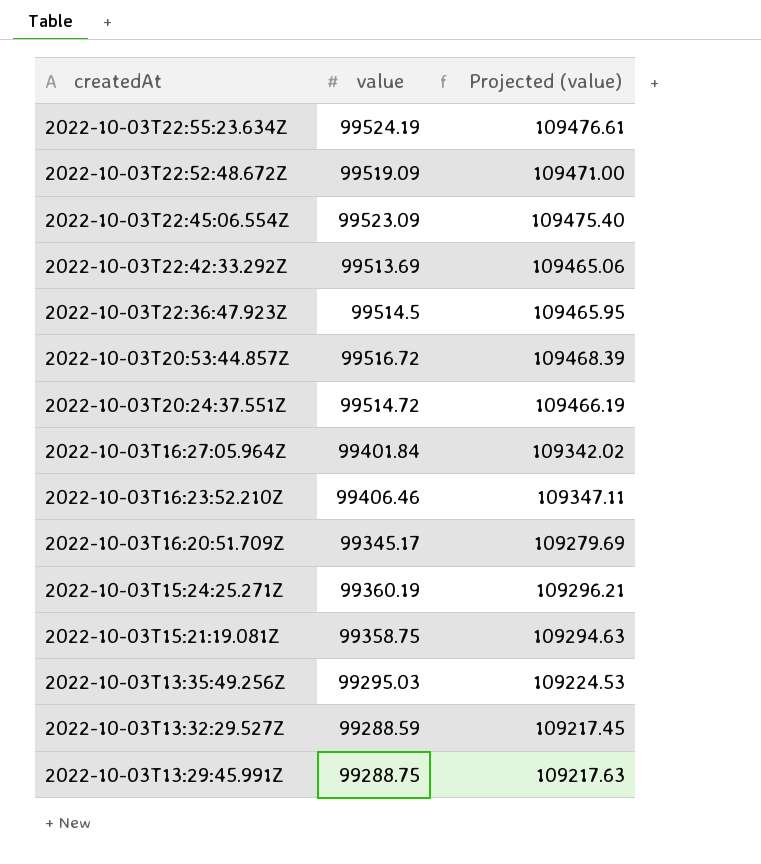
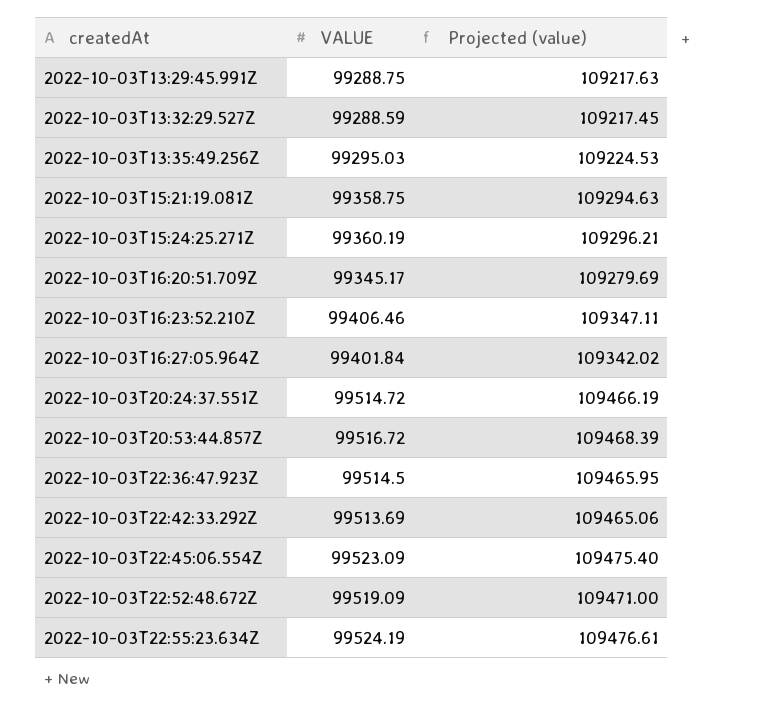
row order: createdAt descending -> createdAt ascending
column name: value -> VALUE

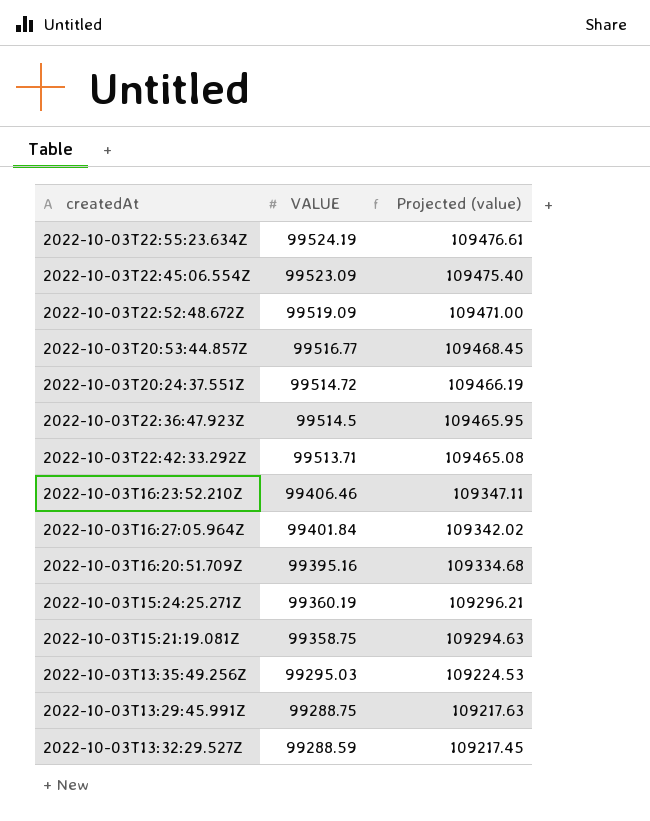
row order: createdAt ascending -> VALUE descending
2022-10-03T20:53:44.857Z | VALUE: 99516.72 -> 99516.77
2022-10-03T20:53:44.857Z | Projected (value): 109468.39 -> 109468.45
2022-10-03T22:42:33.292Z | VALUE: 99513.69 -> 99513.71
2022-10-03T22:42:33.292Z | Projected (value): 109465.06 -> 109465.08
2022-10-03T16:20:51.709Z | VALUE: 99345.17 -> 99395.16
2022-10-03T16:20:51.709Z | Projected (value): 109279.69 -> 109334.68

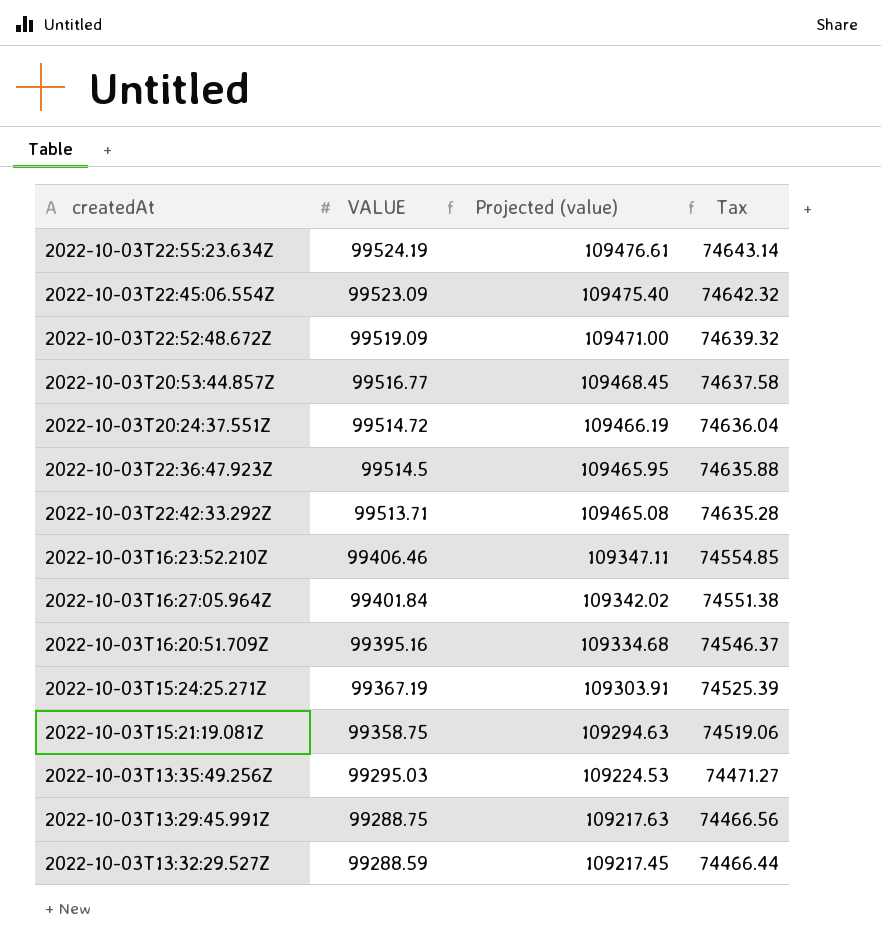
column Tax | formula: none -> [VALUE] * 0.75
2022-10-03T15:24:25.271Z | VALUE: 99360.19 -> 99367.19
2022-10-03T15:24:25.271Z | Projected (value): 109296.21 -> 109303.91

